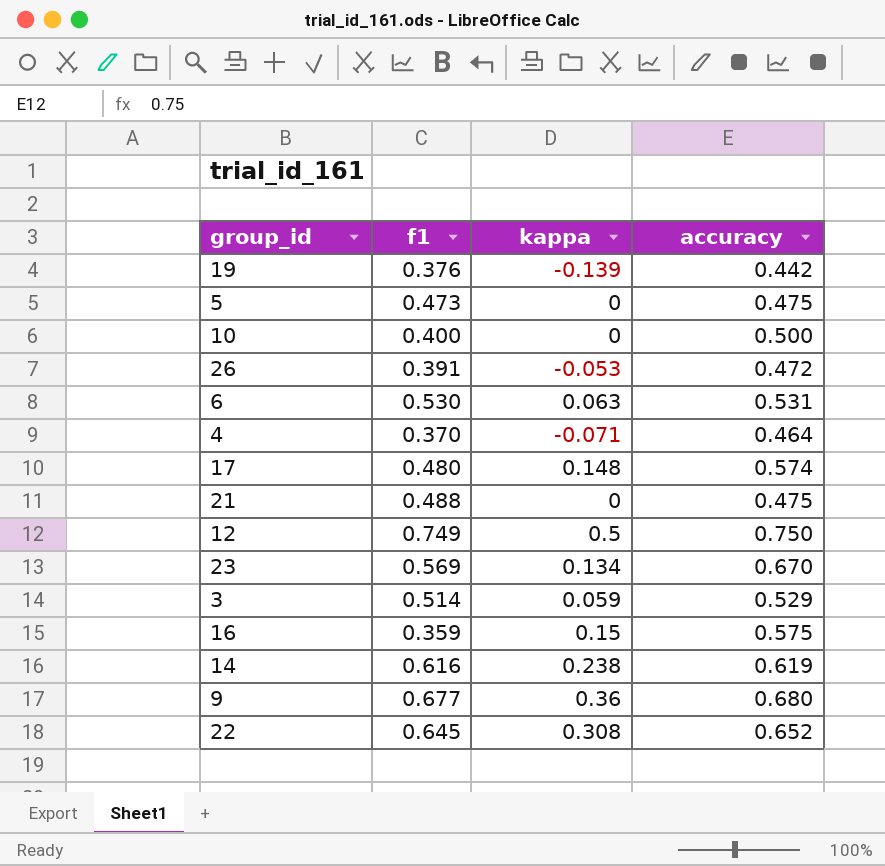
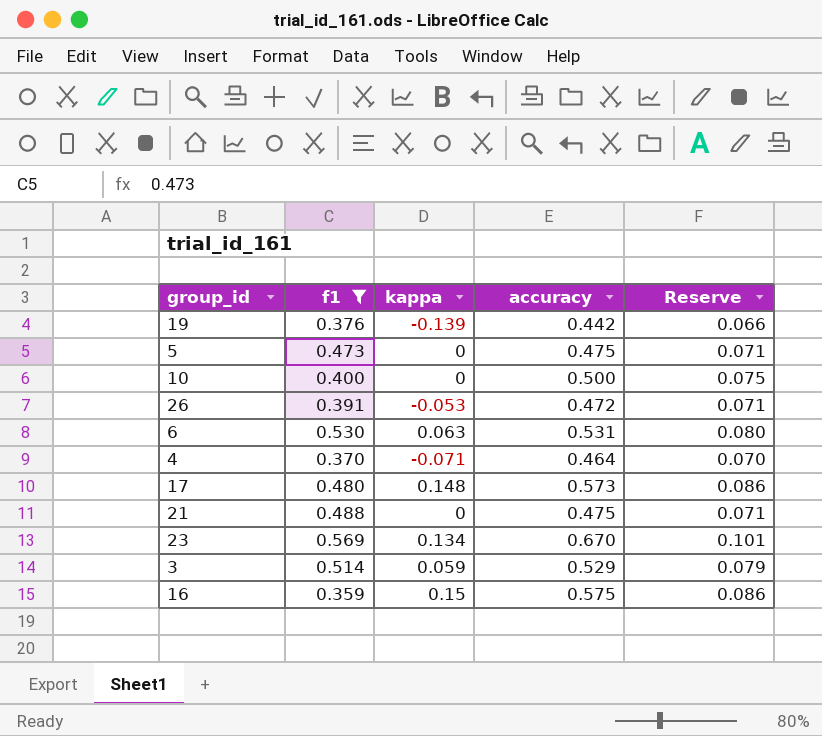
filter: none -> f1 <= 0.569
column Reserve | formula: none -> [accuracy] * 0.15
17 | accuracy: 0.574 -> 0.573

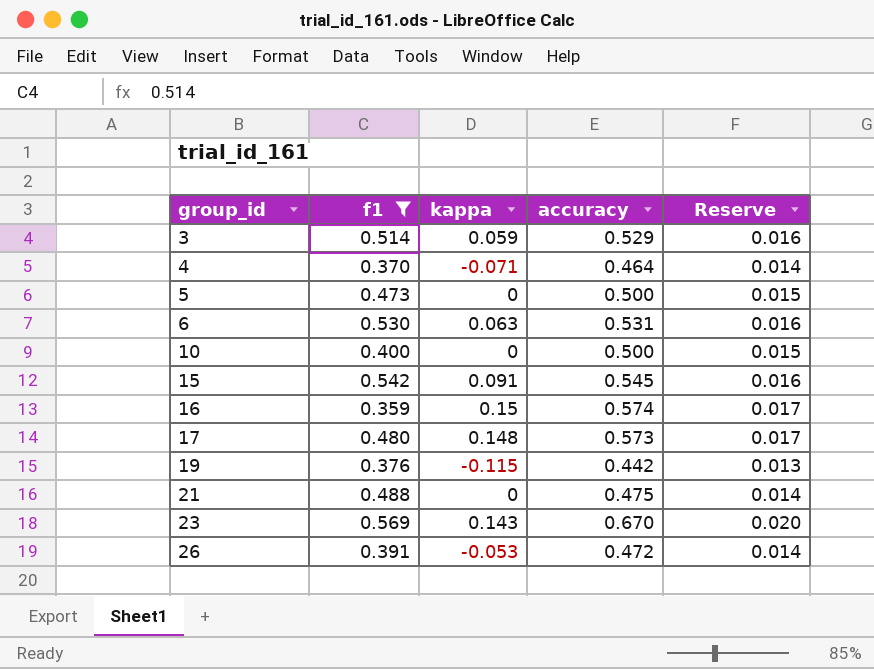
row order: none -> group_id ascending
column Reserve | formula: [accuracy] * 0.15 -> [accuracy] * 0.03
5 | accuracy: 0.475 -> 0.500
row 15: none -> 0.542 | 0.091 | 0.545 | 0.016
16 | accuracy: 0.575 -> 0.574
19 | kappa: -0.139 -> -0.115
23 | kappa: 0.134 -> 0.143

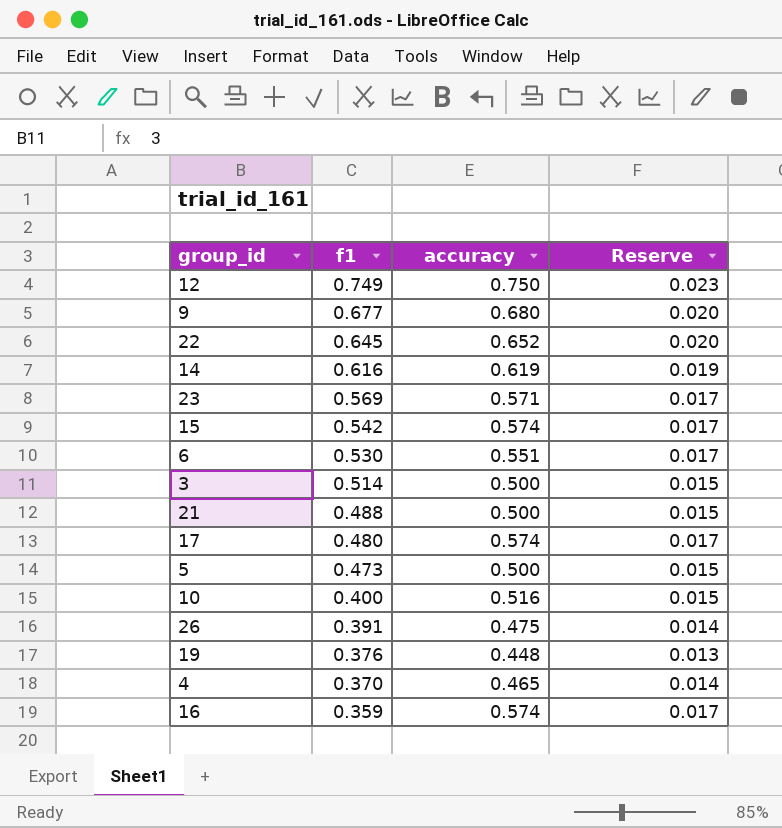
filter: f1 <= 0.569 -> none
row order: group_id ascending -> f1 descending
column kappa | position: 3 -> none
23 | accuracy: 0.670 -> 0.571
23 | Reserve: 0.020 -> 0.017
15 | accuracy: 0.545 -> 0.574
15 | Reserve: 0.016 -> 0.017
6 | accuracy: 0.531 -> 0.551
6 | Reserve: 0.016 -> 0.017
3 | accuracy: 0.529 -> 0.500
3 | Reserve: 0.016 -> 0.015
21 | accuracy: 0.475 -> 0.500
21 | Reserve: 0.014 -> 0.015
17 | accuracy: 0.573 -> 0.574
10 | accuracy: 0.500 -> 0.516
26 | accuracy: 0.472 -> 0.475
19 | accuracy: 0.442 -> 0.448
4 | accuracy: 0.464 -> 0.465

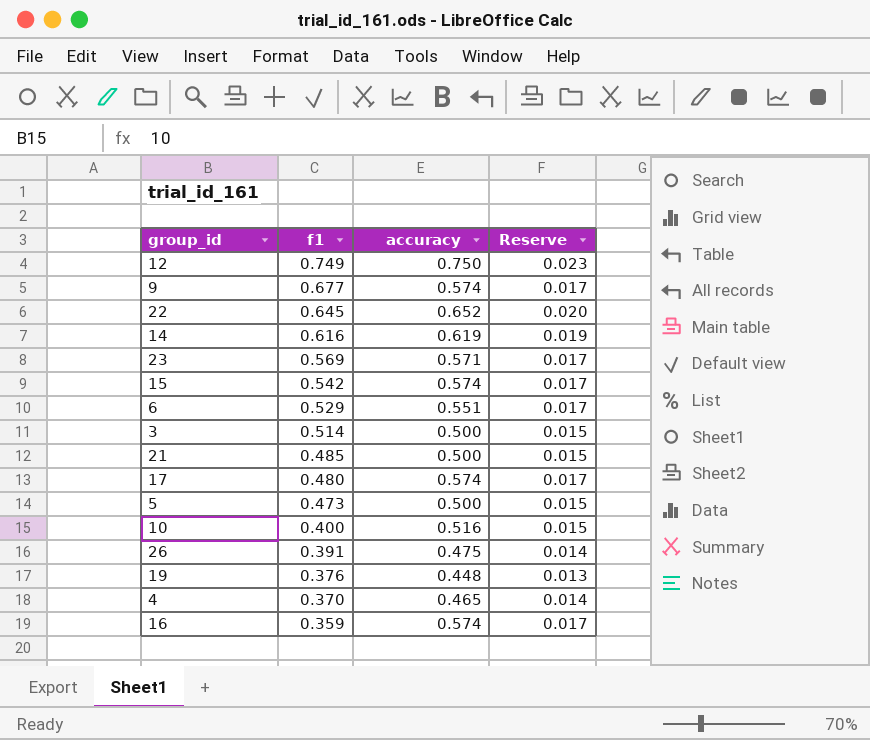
9 | accuracy: 0.680 -> 0.574
9 | Reserve: 0.020 -> 0.017
6 | f1: 0.530 -> 0.529
21 | f1: 0.488 -> 0.485

